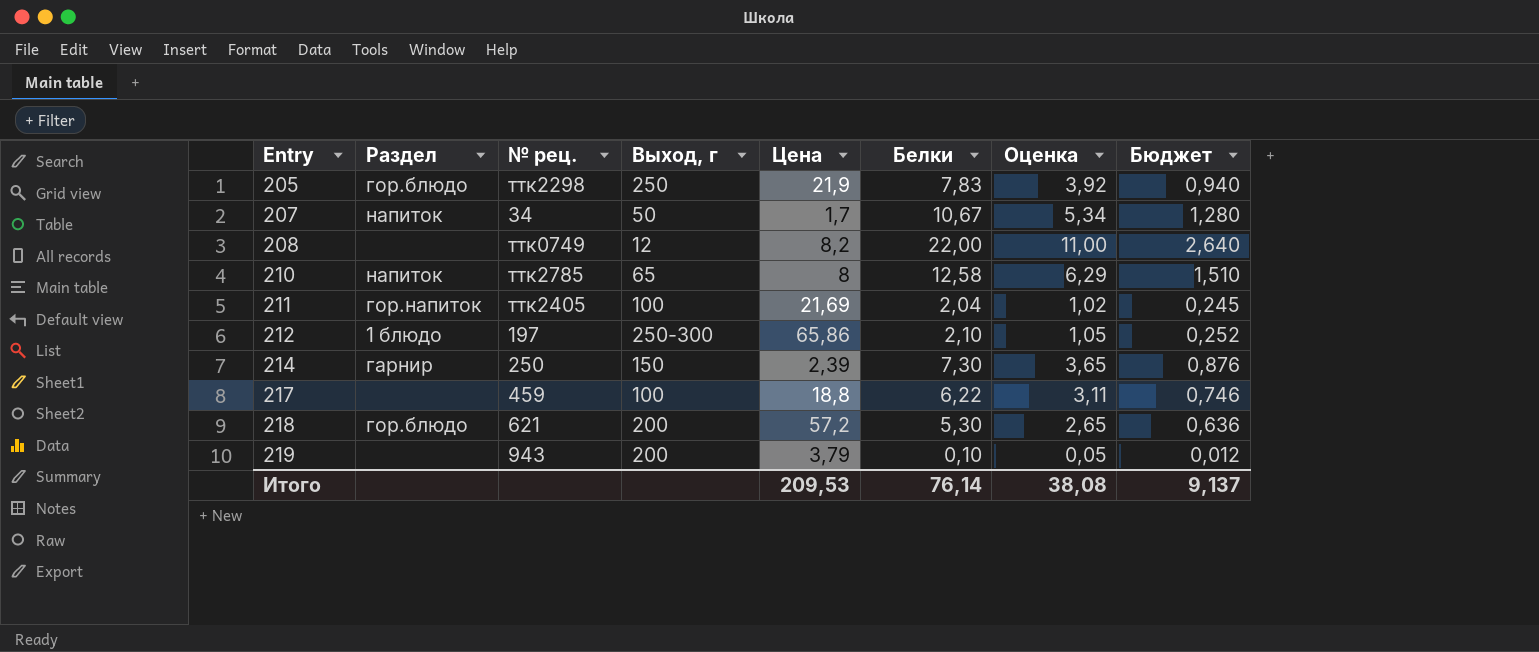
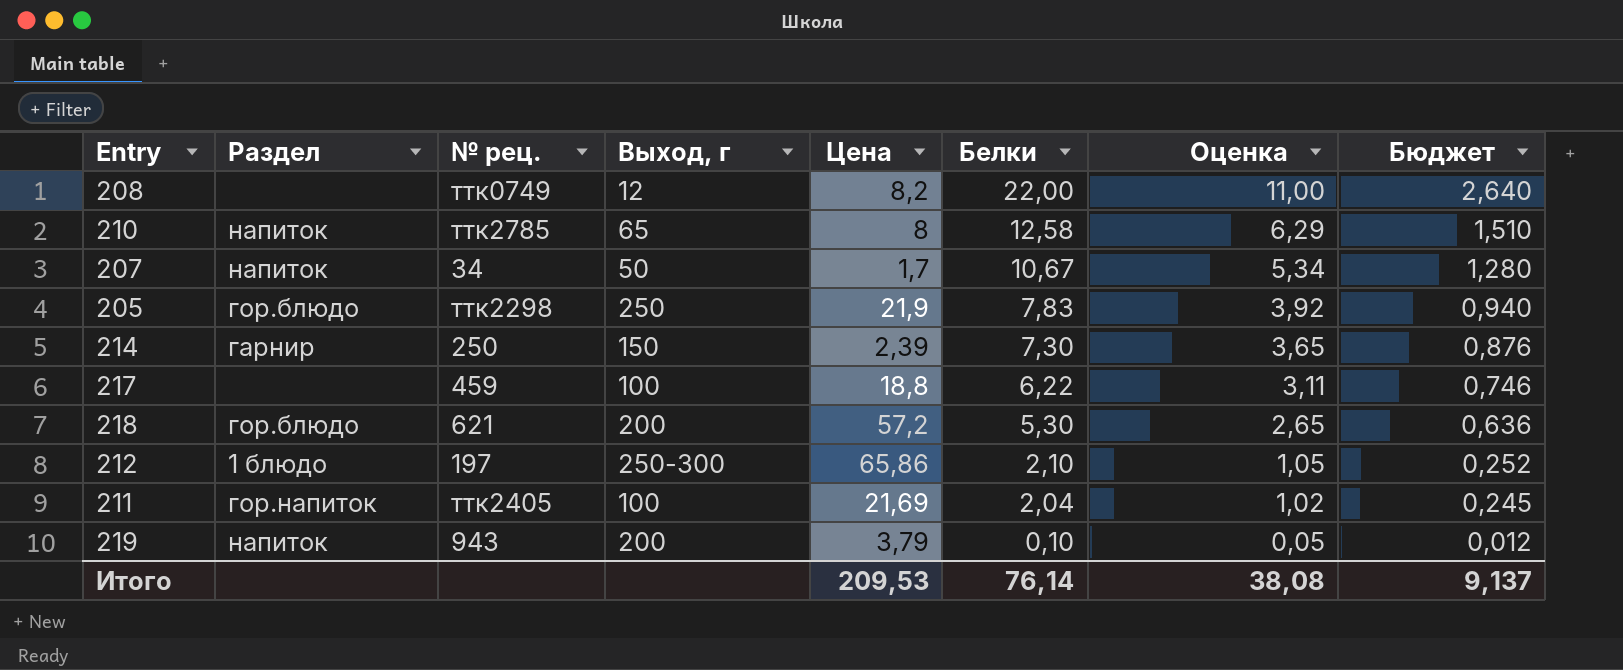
row order: Entry ascending -> Белки descending
219 | Раздел: none -> напиток

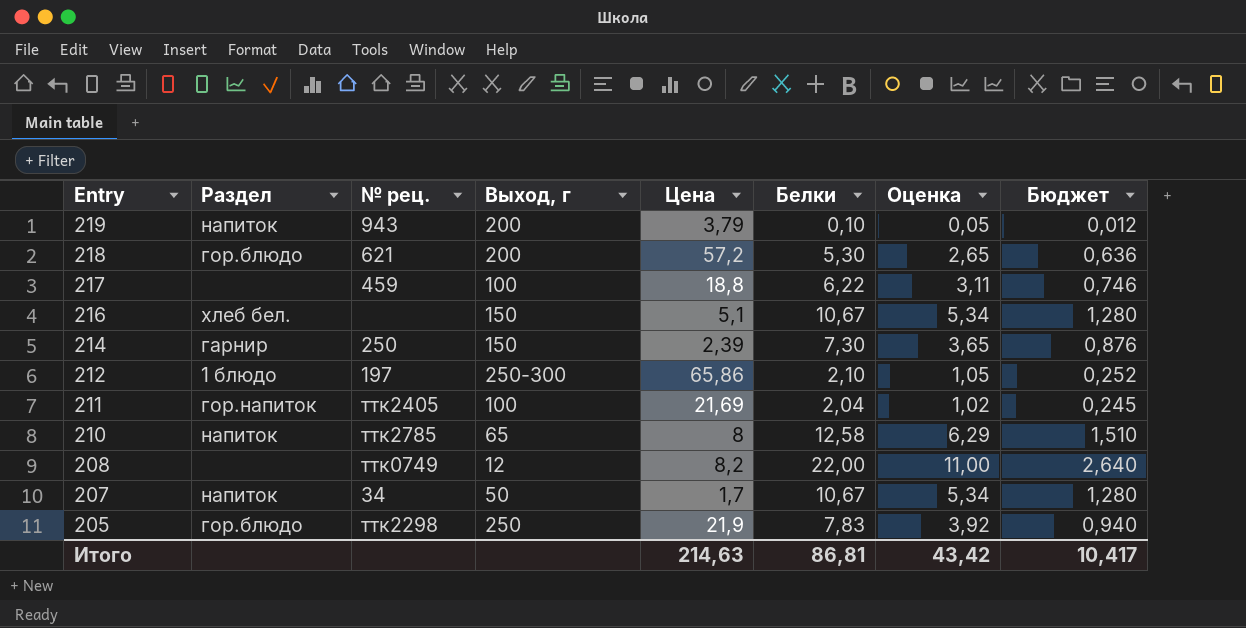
row order: Белки descending -> Entry descending
row 216: none -> хлеб бел. | none | 150 | 5,1 | 10,67 | 5,34 | 1,280
Итого | Цена: 209,53 -> 214,63
Итого | Белки: 76,14 -> 86,81
Итого | Оценка: 38,08 -> 43,42
Итого | Бюджет: 9,137 -> 10,417

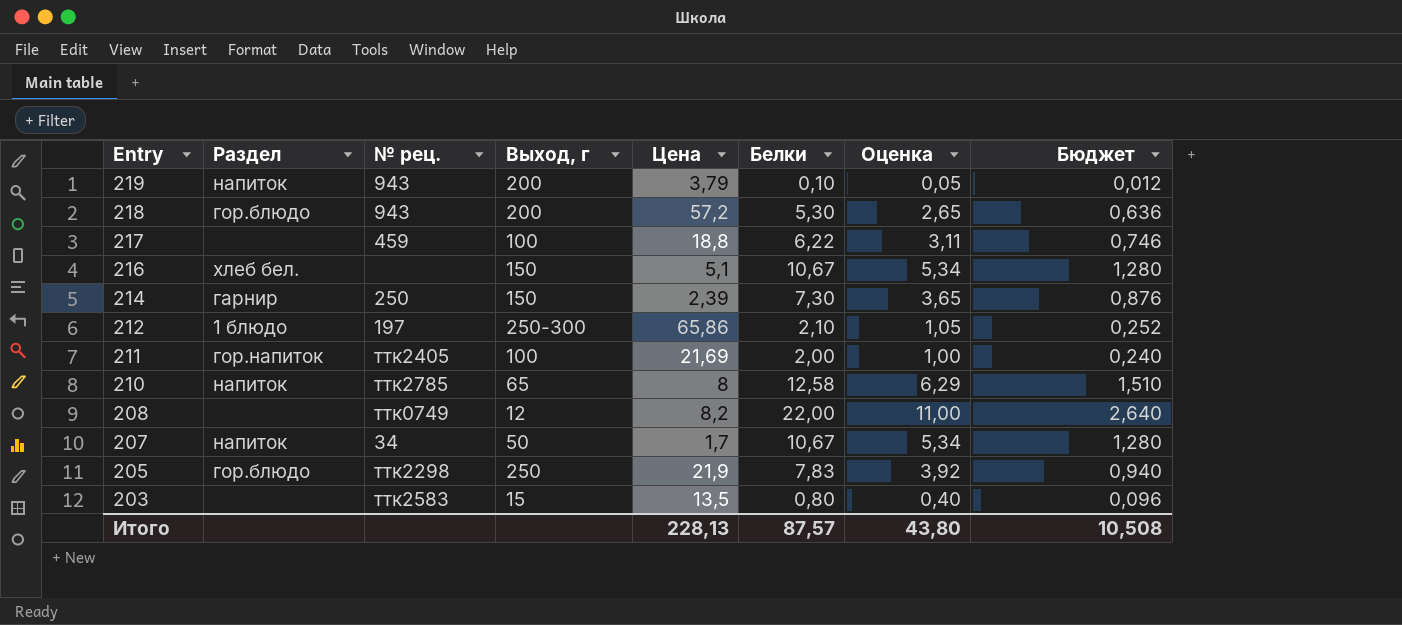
218 | № рец.: 621 -> 943
211 | Белки: 2,04 -> 2,00
211 | Оценка: 1,02 -> 1,00
211 | Бюджет: 0,245 -> 0,240
row 203: none -> none | ттк2583 | 15 | 13,5 | 0,80 | 0,40 | 0,096
Итого | Цена: 214,63 -> 228,13
Итого | Белки: 86,81 -> 87,57
Итого | Оценка: 43,42 -> 43,80
Итого | Бюджет: 10,417 -> 10,508

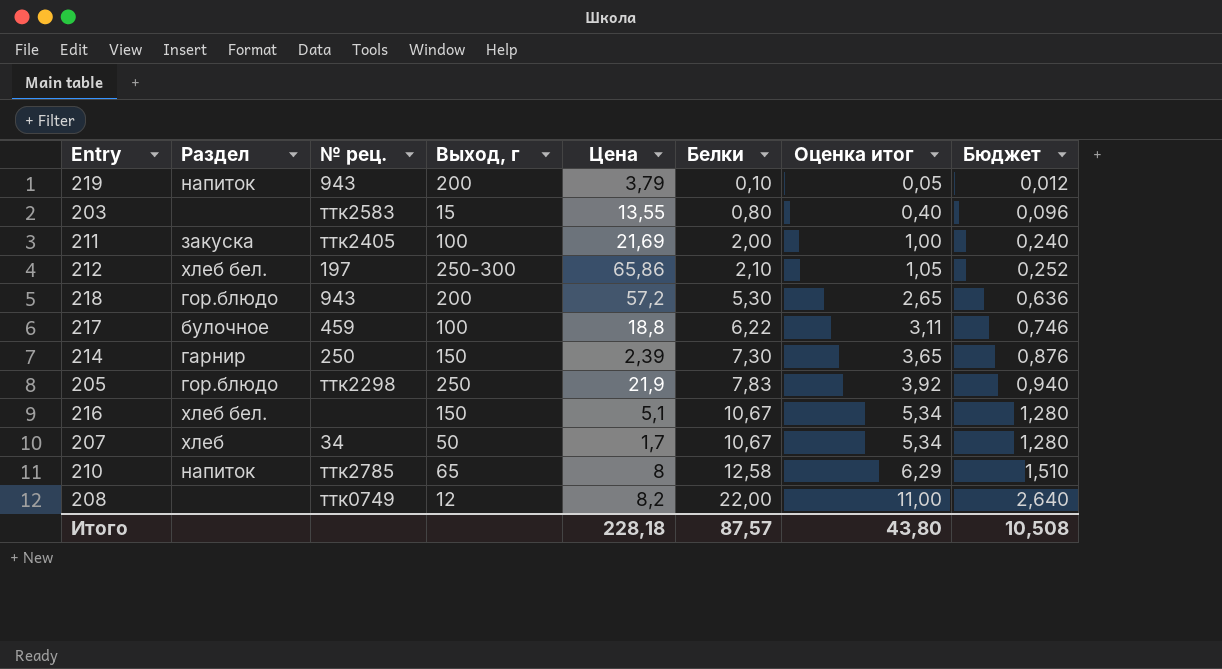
row order: Entry descending -> Белки ascending
column name: Оценка -> Оценка итог
203 | Цена: 13,5 -> 13,55
211 | Раздел: гор.напиток -> закуска
212 | Раздел: 1 блюдо -> хлеб бел.
217 | Раздел: none -> булочное
207 | Раздел: напиток -> хлеб
Итого | Цена: 228,13 -> 228,18

